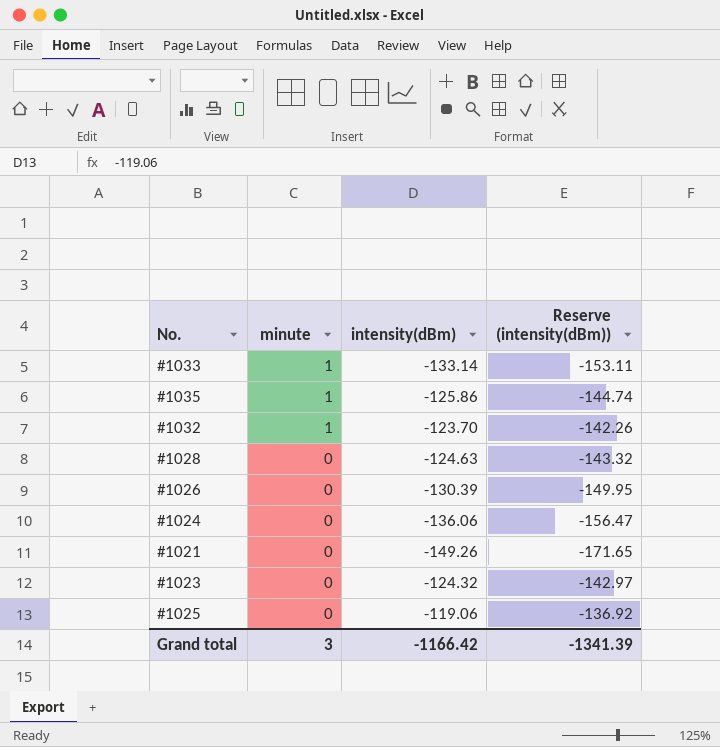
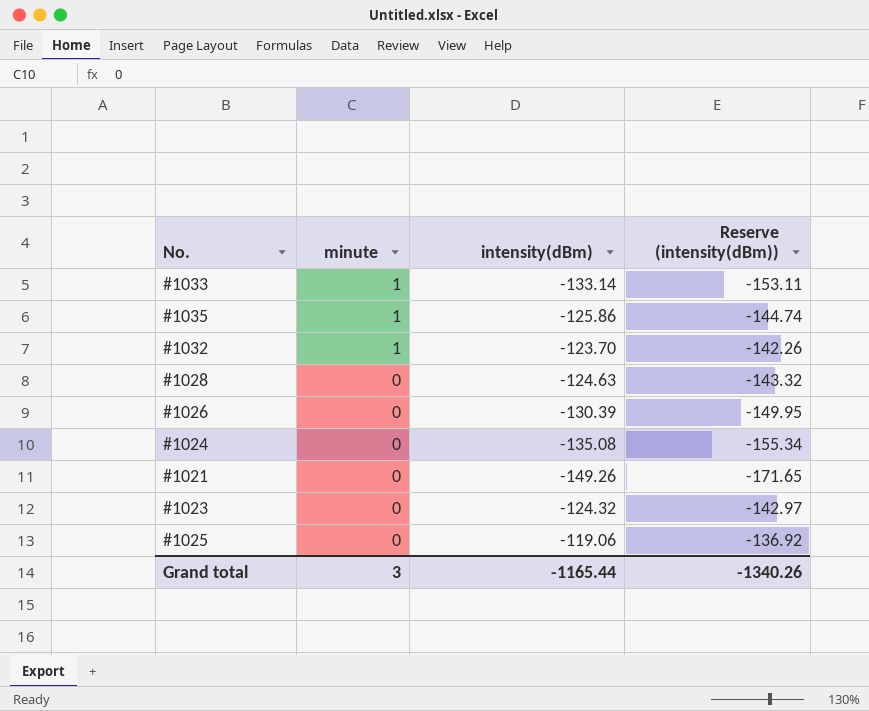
#1024 | intensity(dBm): -136.06 -> -135.08
#1024 | Reserve (intensity(dBm)): -156.47 -> -155.34
Grand total | intensity(dBm): -1166.42 -> -1165.44
Grand total | Reserve (intensity(dBm)): -1341.39 -> -1340.26

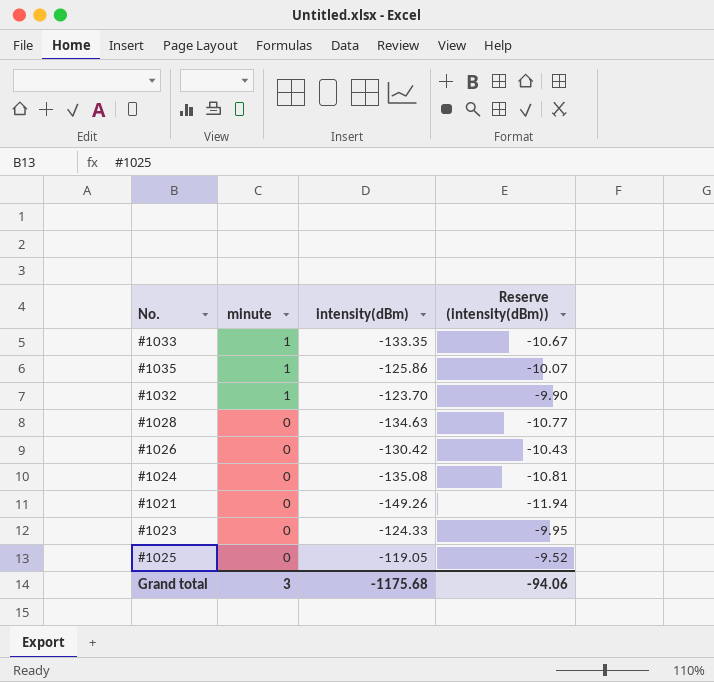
column Reserve (intensity(dBm)) | formula: [intensity(dBm)] * 1.15 -> [intensity(dBm)] * 0.08
#1033 | intensity(dBm): -133.14 -> -133.35
#1028 | intensity(dBm): -124.63 -> -134.63
#1026 | intensity(dBm): -130.39 -> -130.42
#1023 | intensity(dBm): -124.32 -> -124.33
#1025 | intensity(dBm): -119.06 -> -119.05
Grand total | intensity(dBm): -1165.44 -> -1175.68
Grand total | Reserve (intensity(dBm)): -1340.26 -> -94.06

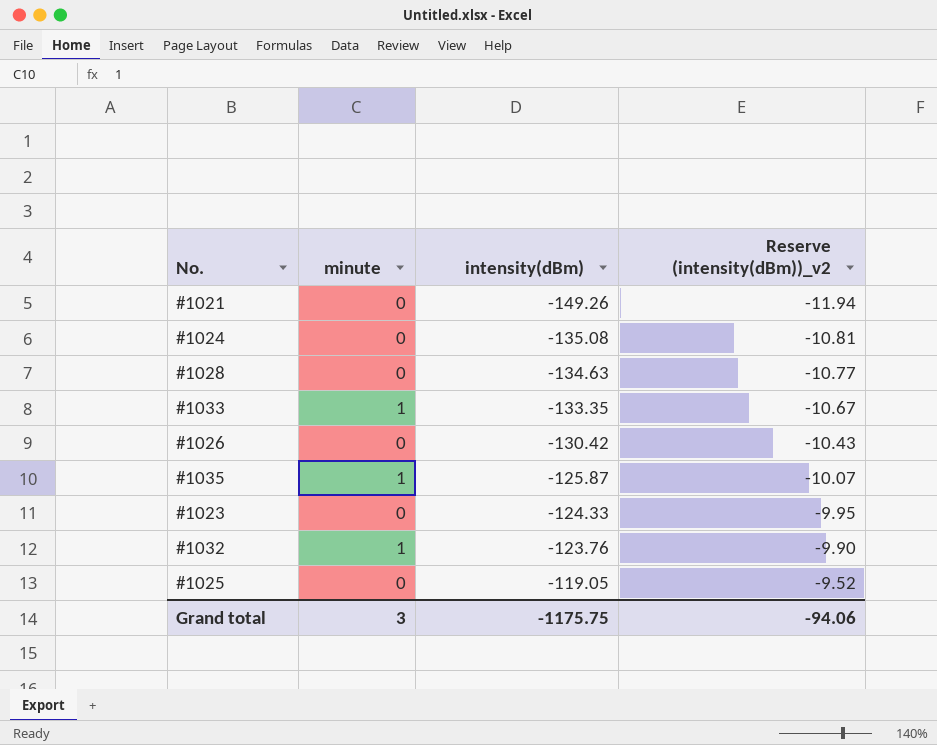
row order: minute descending -> intensity(dBm) ascending
column name: Reserve (intensity(dBm)) -> Reserve (intensity(dBm))_v2
#1035 | intensity(dBm): -125.86 -> -125.87
#1032 | intensity(dBm): -123.70 -> -123.76
Grand total | intensity(dBm): -1175.68 -> -1175.75

